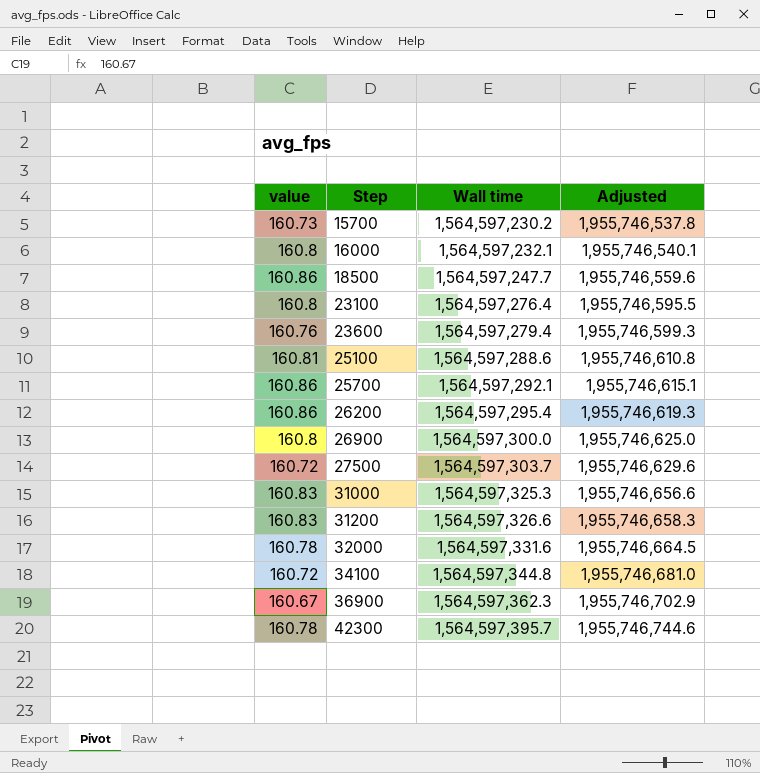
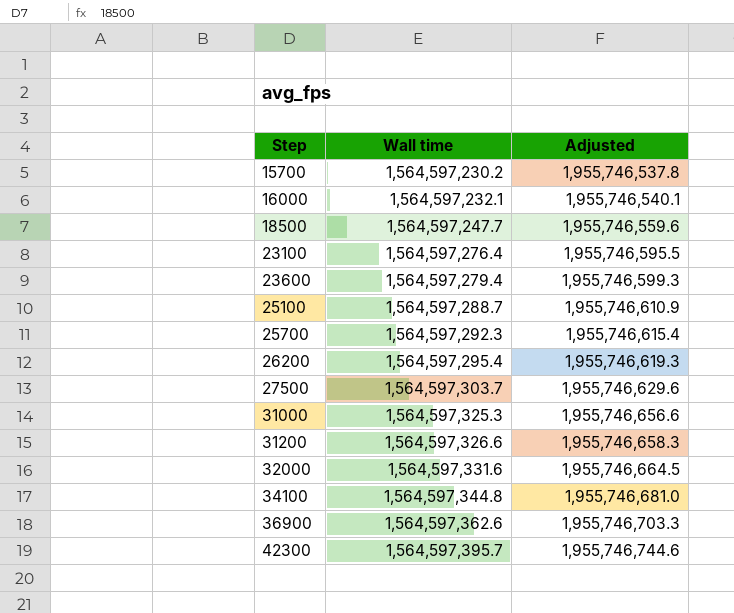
column value | position: 1 -> none
row 26900: 160.8 | 1,564,597,300.0 | 1,955,746,625.0 -> none
25100 | Wall time: 1,564,597,288.6 -> 1,564,597,288.7
25100 | Adjusted: 1,955,746,610.8 -> 1,955,746,610.9
25700 | Wall time: 1,564,597,292.1 -> 1,564,597,292.3
25700 | Adjusted: 1,955,746,615.1 -> 1,955,746,615.4
36900 | Wall time: 1,564,597,362.3 -> 1,564,597,362.6
36900 | Adjusted: 1,955,746,702.9 -> 1,955,746,703.3

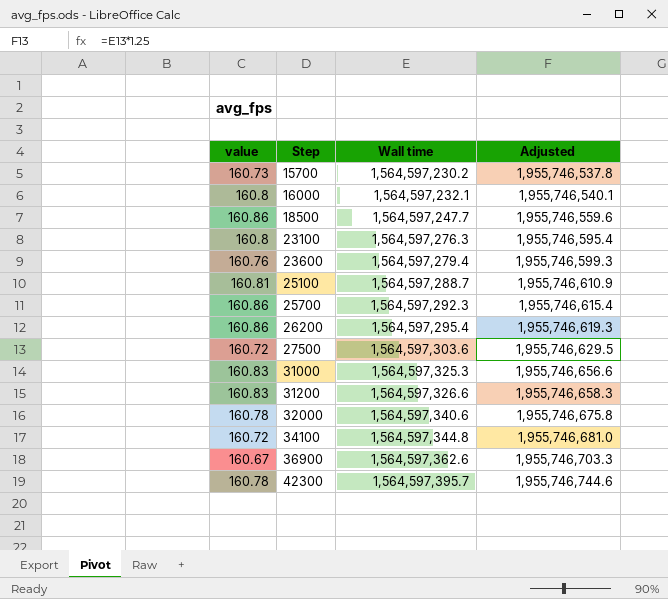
column value | position: none -> 1
23100 | Wall time: 1,564,597,276.4 -> 1,564,597,276.3
23100 | Adjusted: 1,955,746,595.5 -> 1,955,746,595.4
27500 | Wall time: 1,564,597,303.7 -> 1,564,597,303.6
27500 | Adjusted: 1,955,746,629.6 -> 1,955,746,629.5
32000 | Wall time: 1,564,597,331.6 -> 1,564,597,340.6
32000 | Adjusted: 1,955,746,664.5 -> 1,955,746,675.8

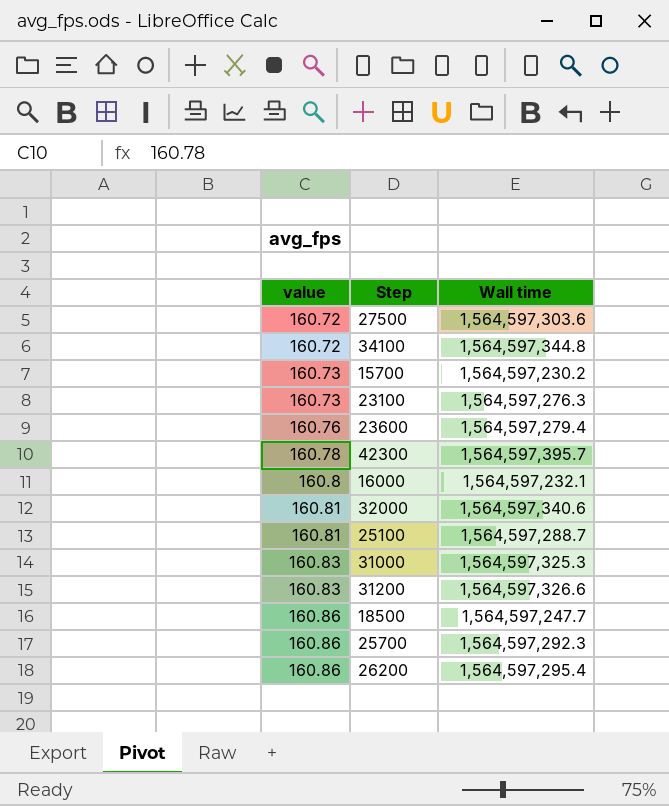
row order: Step ascending -> value ascending
column Adjusted | formula: [Wall time] * 1.25 -> none
row 36900: 160.67 | 1,564,597,362.6 | 1,955,746,703.3 -> none
23100 | value: 160.8 -> 160.73
32000 | value: 160.78 -> 160.81

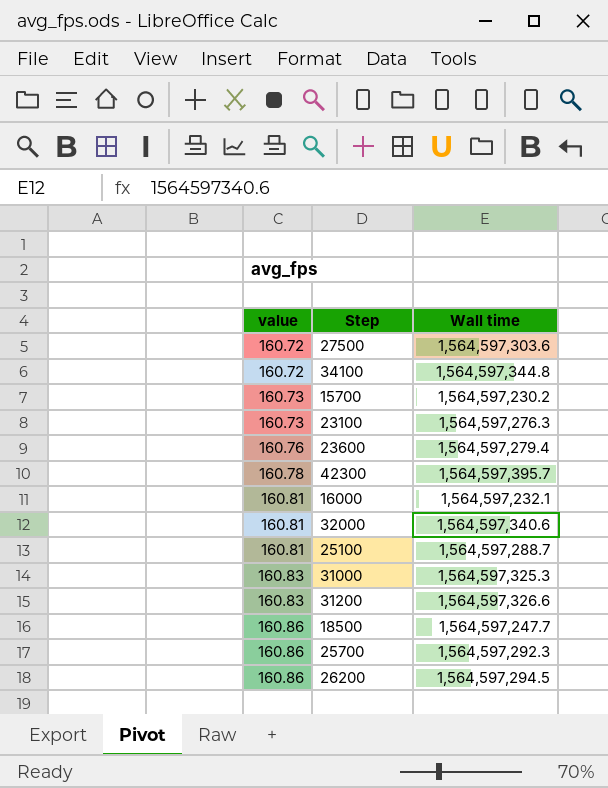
16000 | value: 160.8 -> 160.81
26200 | Wall time: 1,564,597,295.4 -> 1,564,597,294.5

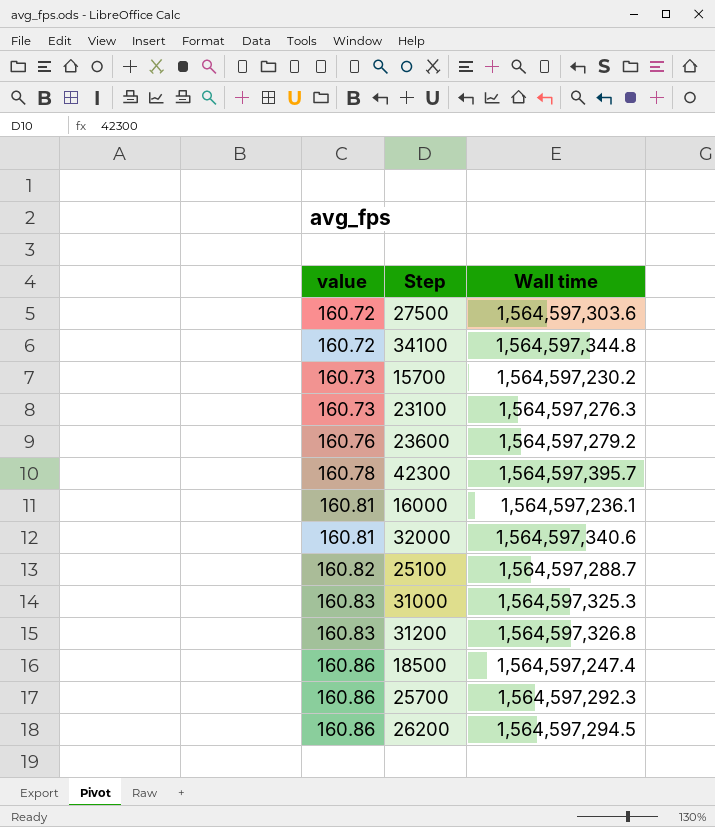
23600 | Wall time: 1,564,597,279.4 -> 1,564,597,279.2
16000 | Wall time: 1,564,597,232.1 -> 1,564,597,236.1
25100 | value: 160.81 -> 160.82
31200 | Wall time: 1,564,597,326.6 -> 1,564,597,326.8
18500 | Wall time: 1,564,597,247.7 -> 1,564,597,247.4

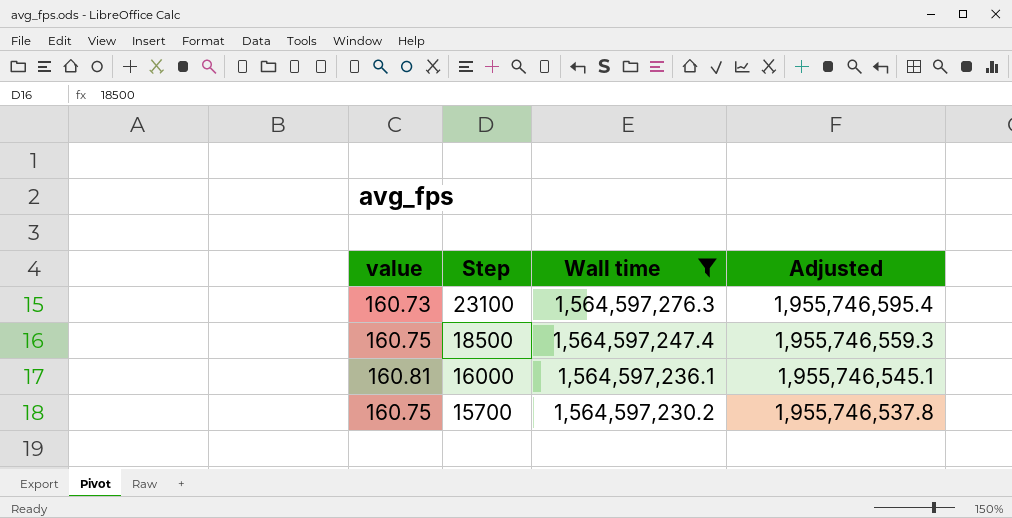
filter: none -> Wall time <= 1,564,597,276.3
row order: value ascending -> Step descending
column Adjusted | formula: none -> [Wall time] * 1.25
18500 | value: 160.86 -> 160.75
15700 | value: 160.73 -> 160.75

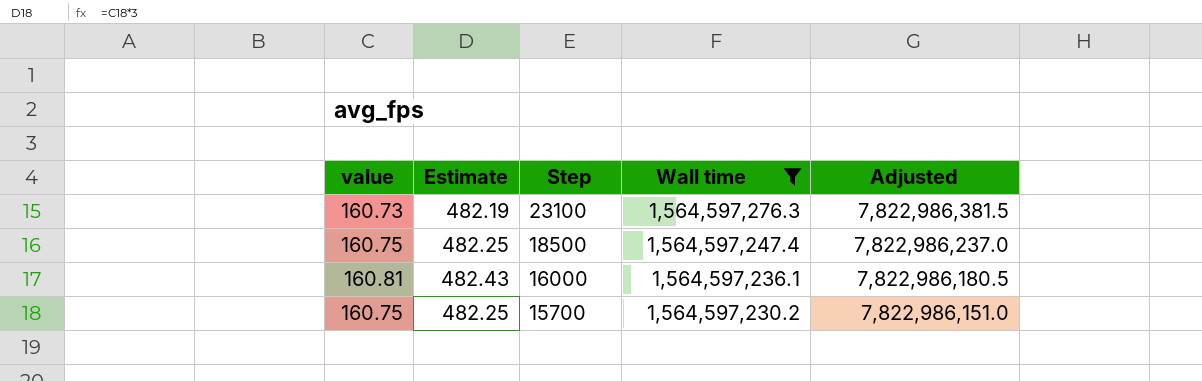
column Estimate | formula: none -> [value] * 3
column Adjusted | formula: [Wall time] * 1.25 -> [Wall time] * 5

